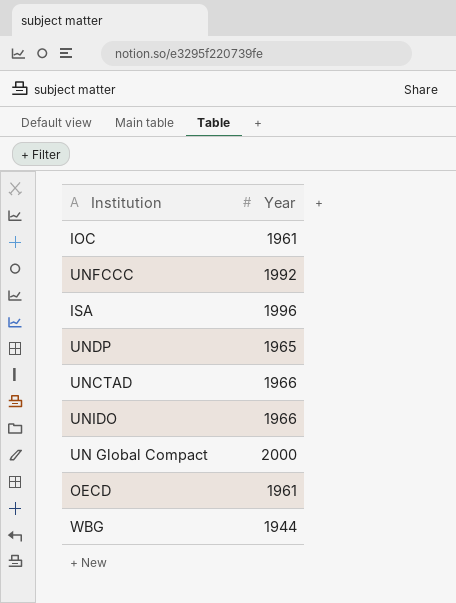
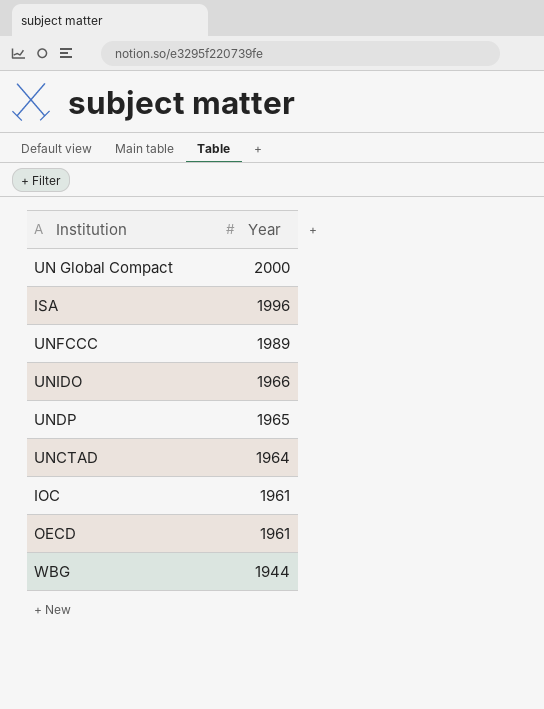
row order: none -> Year descending
UNFCCC | Year: 1992 -> 1989
UNCTAD | Year: 1966 -> 1964

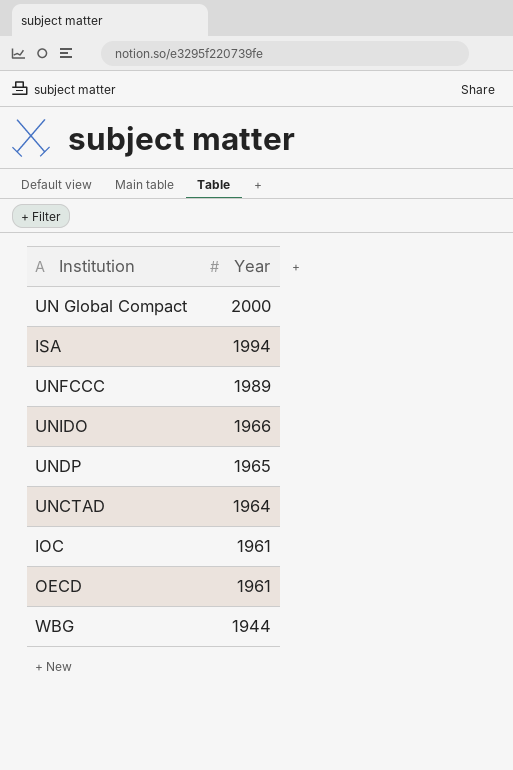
ISA | Year: 1996 -> 1994

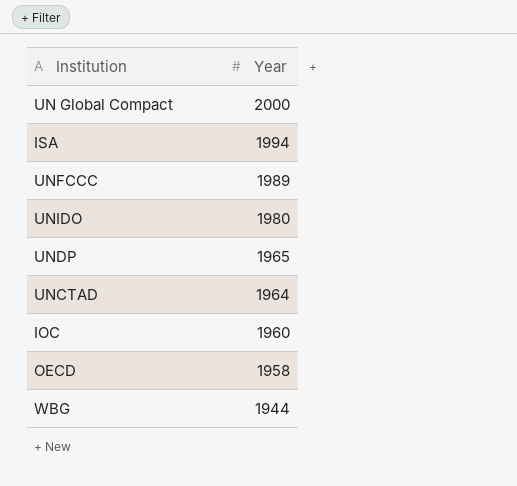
UNIDO | Year: 1966 -> 1980
IOC | Year: 1961 -> 1960
OECD | Year: 1961 -> 1958

